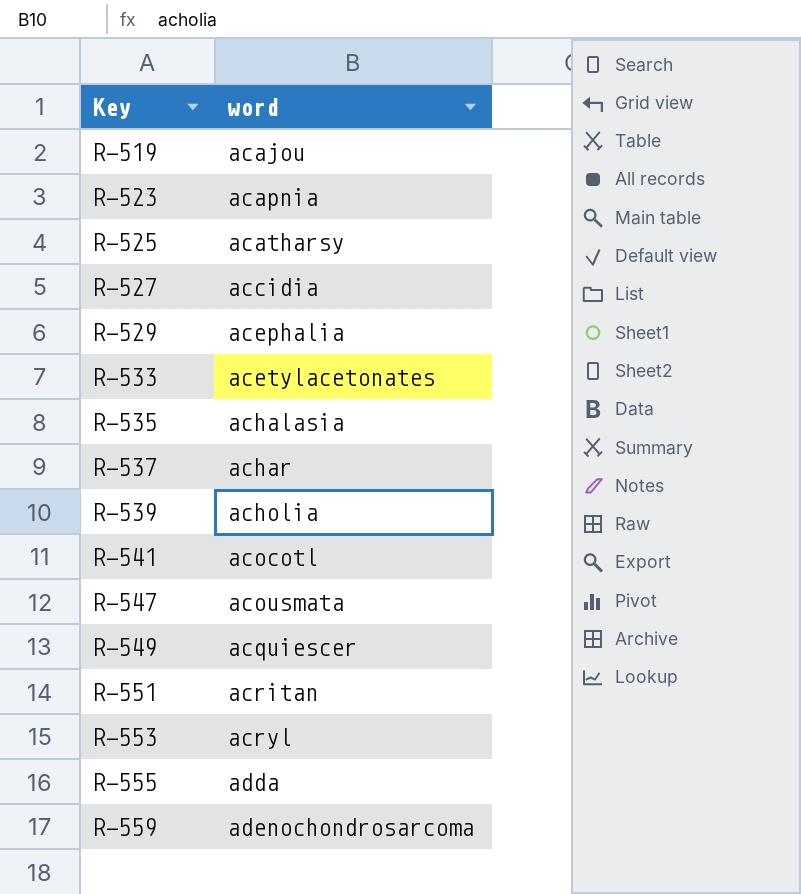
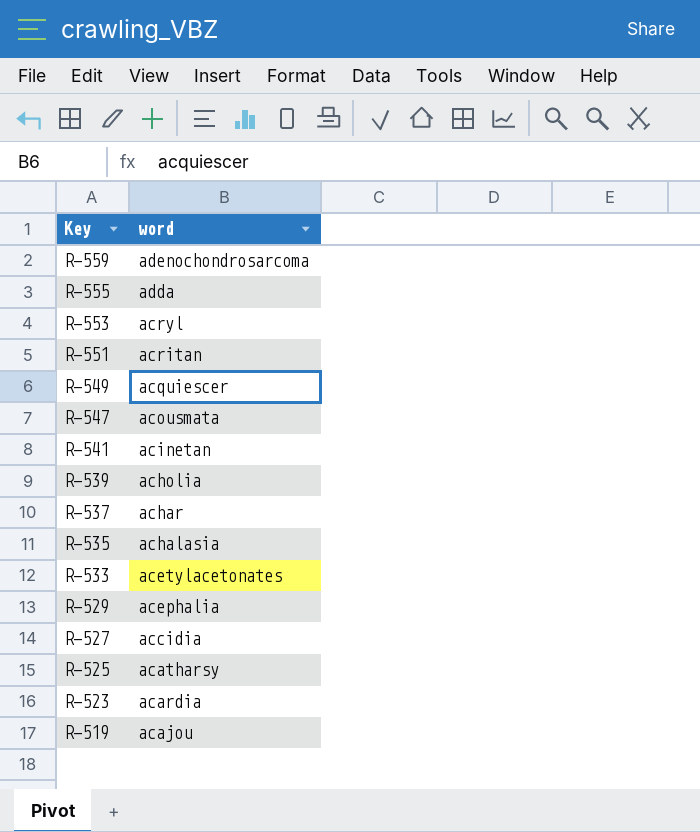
row order: Key ascending -> Key descending
R-541 | word: acocotl -> acinetan
R-523 | word: acapnia -> acardia

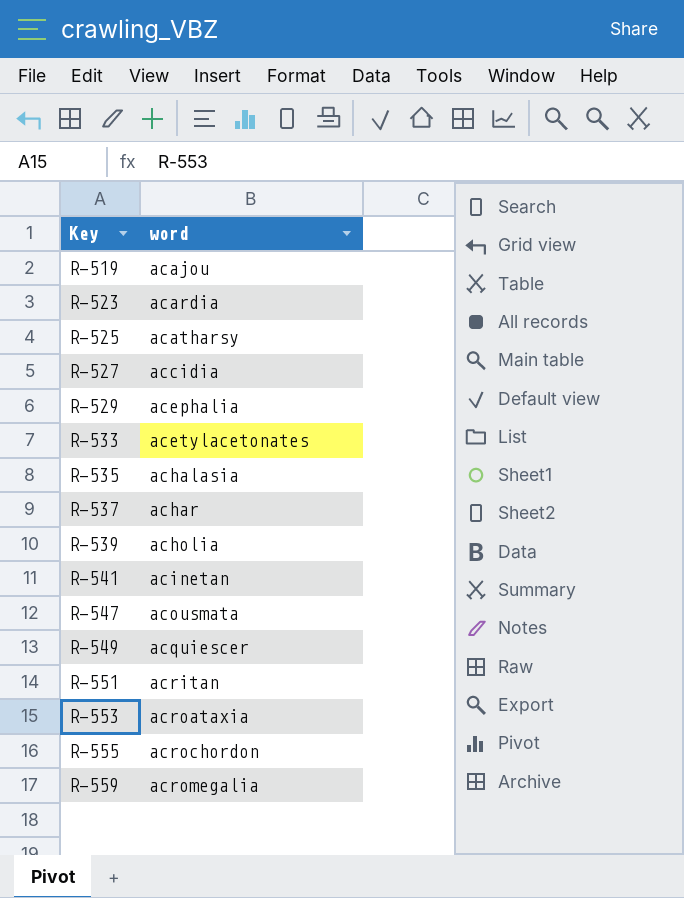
row order: Key descending -> Key ascending
R-553 | word: acryl -> acroataxia
R-555 | word: adda -> acrochordon
R-559 | word: adenochondrosarcoma -> acromegalia

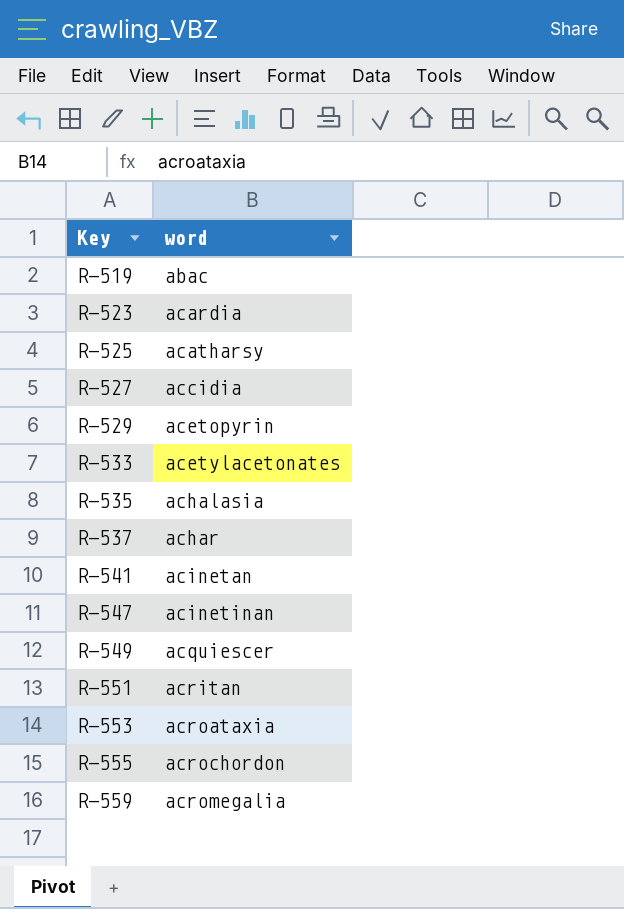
row R-539: acholia -> none
R-519 | word: acajou -> abac
R-529 | word: acephalia -> acetopyrin
R-547 | word: acousmata -> acinetinan

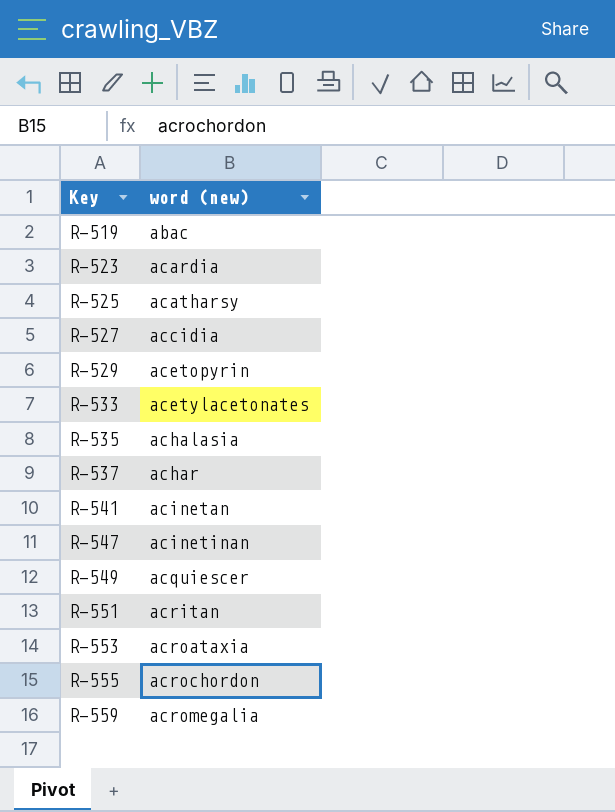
column name: word -> word (new)

